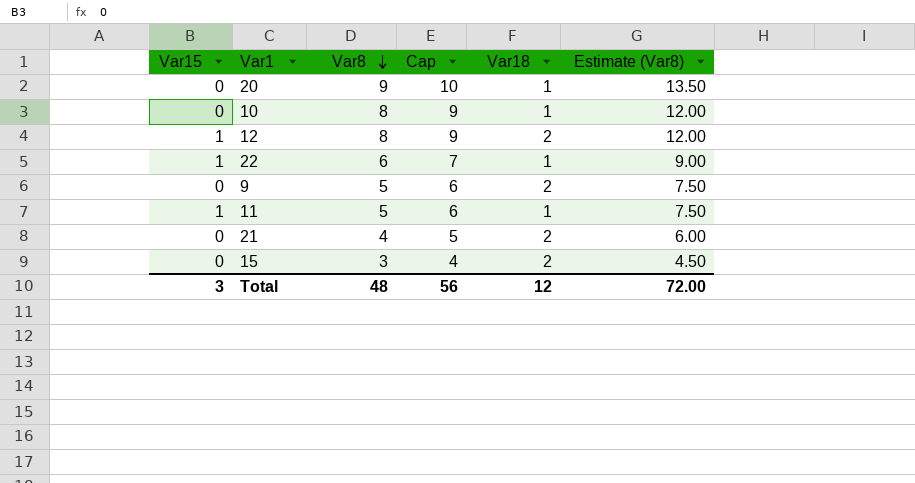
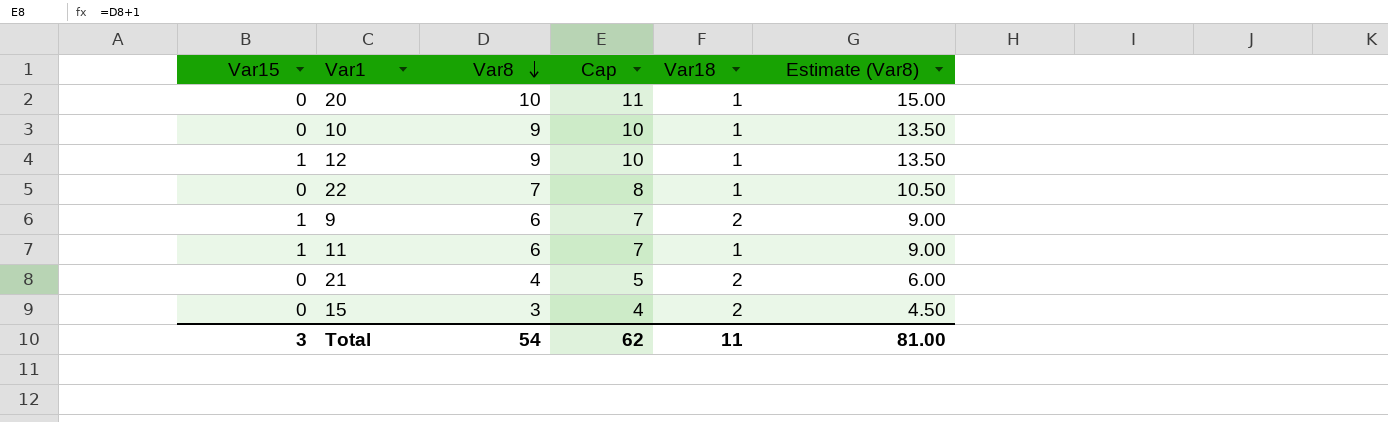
20 | Var8: 9 -> 10
20 | Cap: 10 -> 11
20 | Estimate (Var8): 13.50 -> 15.00
10 | Var8: 8 -> 9
10 | Cap: 9 -> 10
10 | Estimate (Var8): 12.00 -> 13.50
12 | Var8: 8 -> 9
12 | Cap: 9 -> 10
12 | Var18: 2 -> 1
12 | Estimate (Var8): 12.00 -> 13.50
22 | Var15: 1 -> 0
22 | Var8: 6 -> 7
22 | Cap: 7 -> 8
22 | Estimate (Var8): 9.00 -> 10.50
9 | Var15: 0 -> 1
9 | Var8: 5 -> 6
9 | Cap: 6 -> 7
9 | Estimate (Var8): 7.50 -> 9.00
11 | Var8: 5 -> 6
11 | Cap: 6 -> 7
11 | Estimate (Var8): 7.50 -> 9.00
Total | Var8: 48 -> 54
Total | Cap: 56 -> 62
Total | Var18: 12 -> 11
Total | Estimate (Var8): 72.00 -> 81.00

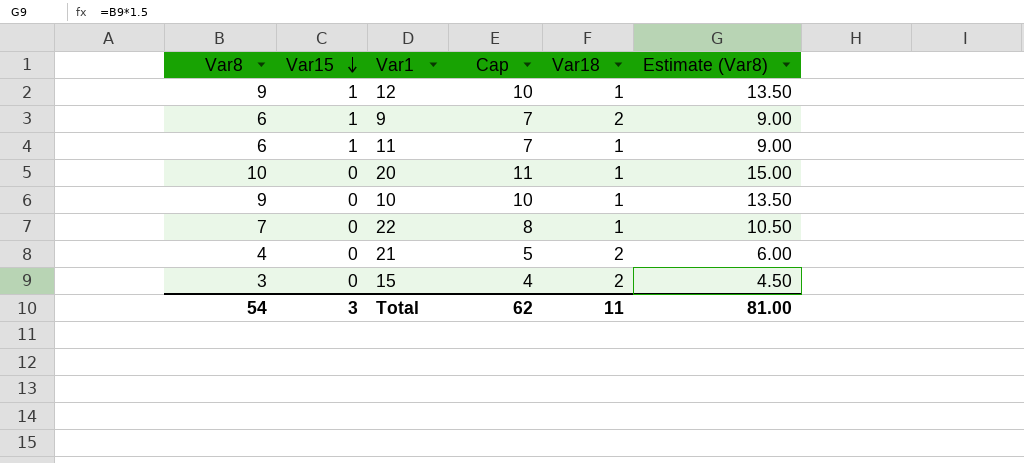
row order: Var8 descending -> Var15 descending
column Var8 | position: 3 -> 1

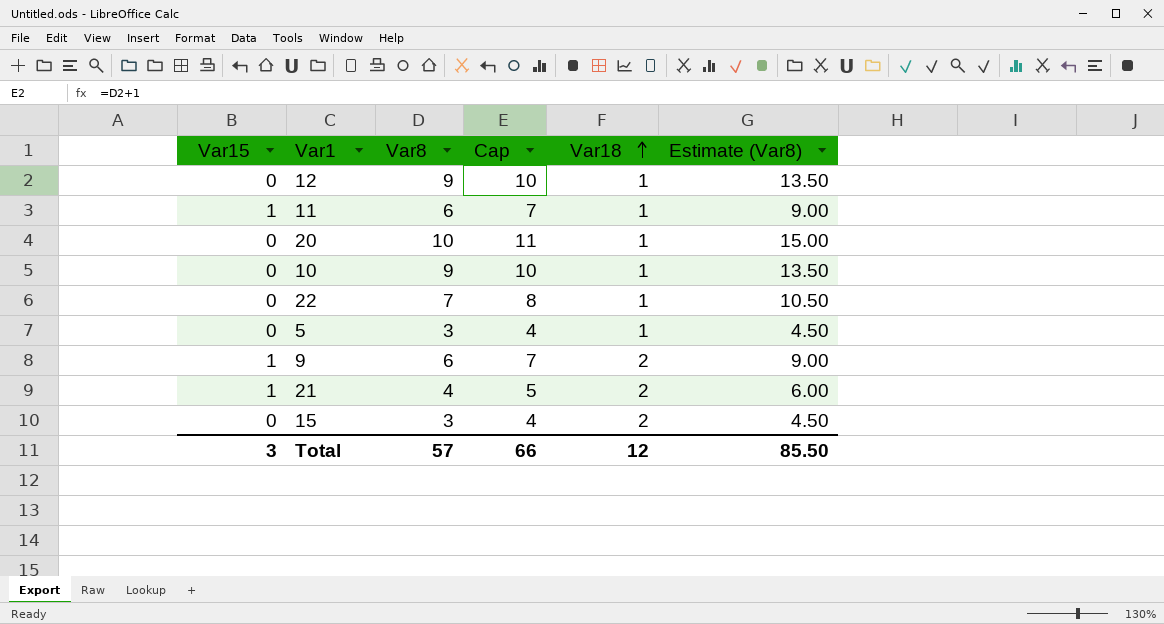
row order: Var15 descending -> Var18 ascending
column Var8 | position: 1 -> 3
12 | Var15: 1 -> 0
row 5: none -> 0 | 3 | 4 | 1 | 4.50
21 | Var15: 0 -> 1
Total | Var8: 54 -> 57
Total | Cap: 62 -> 66
Total | Var18: 11 -> 12
Total | Estimate (Var8): 81.00 -> 85.50

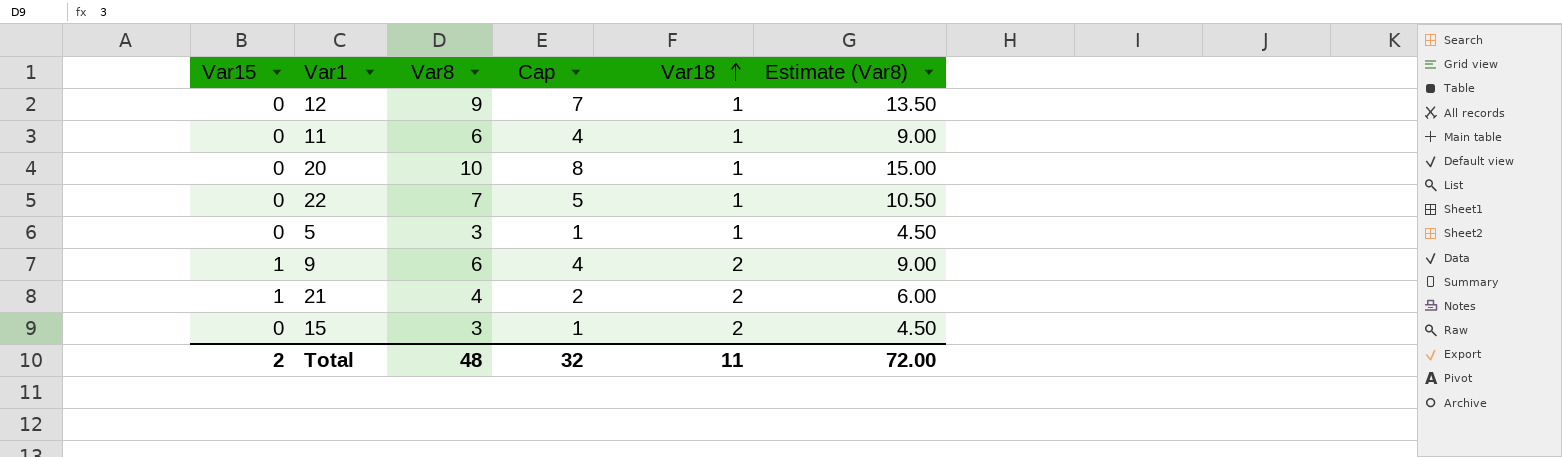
column Cap | formula: [Var8] + 1 -> [Var8] - 2
row 10: 0 | 9 | 10 | 1 | 13.50 -> none
11 | Var15: 1 -> 0
Total | Var15: 3 -> 2
Total | Var8: 57 -> 48
Total | Cap: 66 -> 32
Total | Var18: 12 -> 11
Total | Estimate (Var8): 85.50 -> 72.00

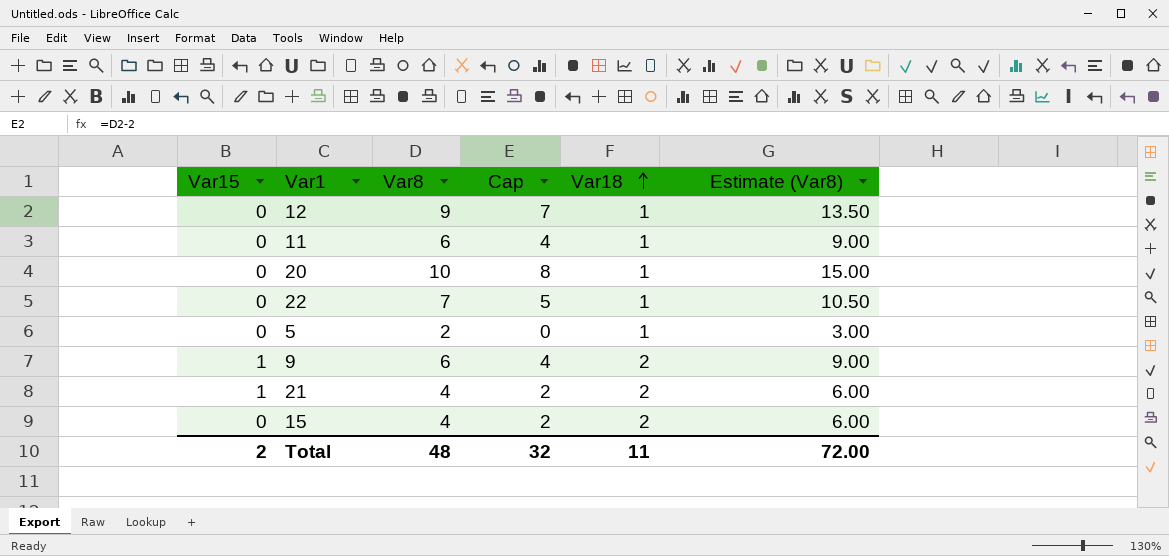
5 | Var8: 3 -> 2
5 | Cap: 1 -> 0
5 | Estimate (Var8): 4.50 -> 3.00
15 | Var8: 3 -> 4
15 | Cap: 1 -> 2
15 | Estimate (Var8): 4.50 -> 6.00

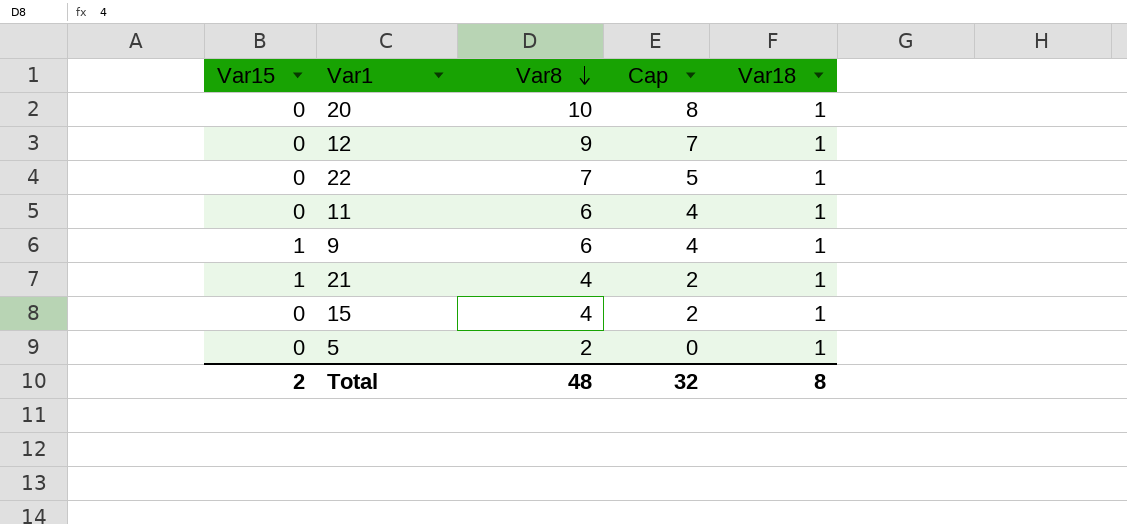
row order: Var18 ascending -> Var8 descending
column Estimate (Var8) | formula: [Var8] * 1.5 -> none
9 | Var18: 2 -> 1
21 | Var18: 2 -> 1
15 | Var18: 2 -> 1
Total | Var18: 11 -> 8

